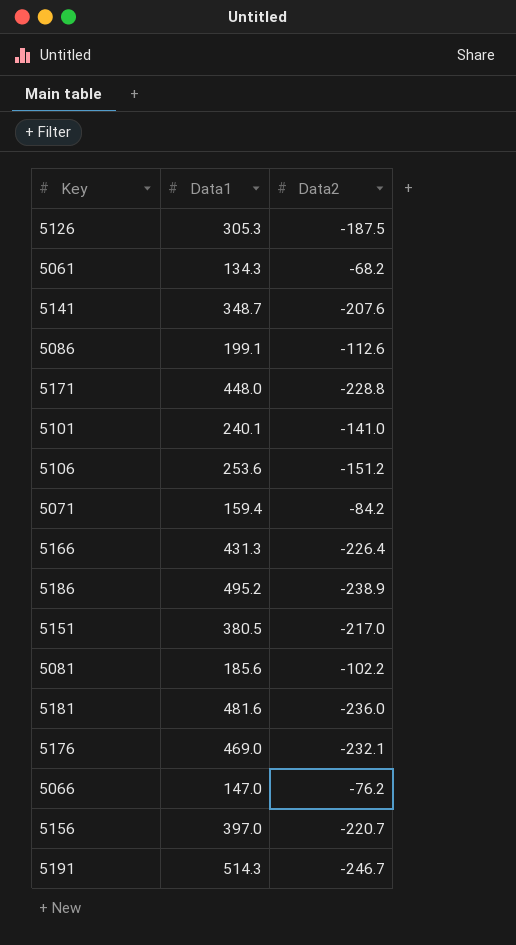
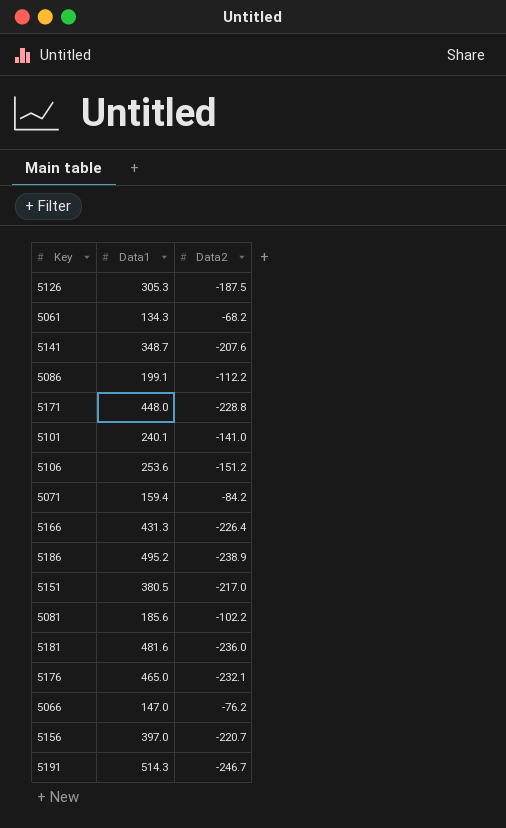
5086 | Data2: -112.6 -> -112.2
5176 | Data1: 469.0 -> 465.0

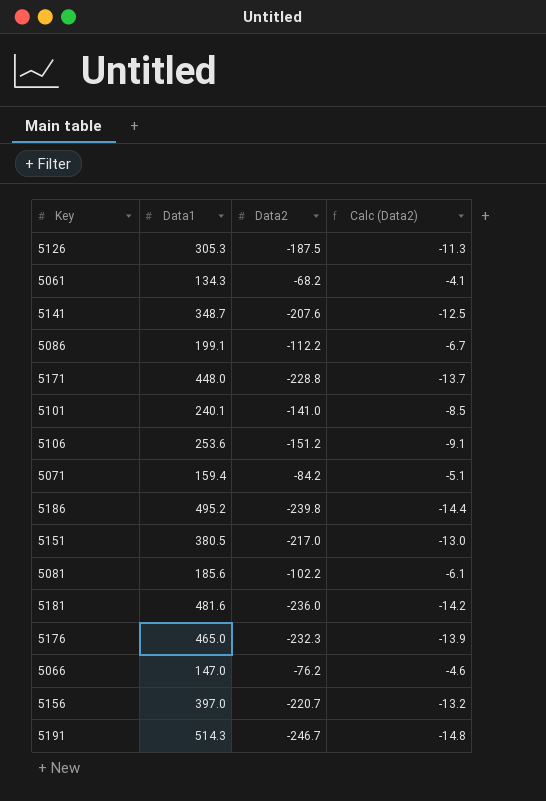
column Calc (Data2) | formula: none -> [Data2] * 0.06
row 5166: 431.3 | -226.4 -> none
5186 | Data2: -238.9 -> -239.8
5176 | Data2: -232.1 -> -232.3

